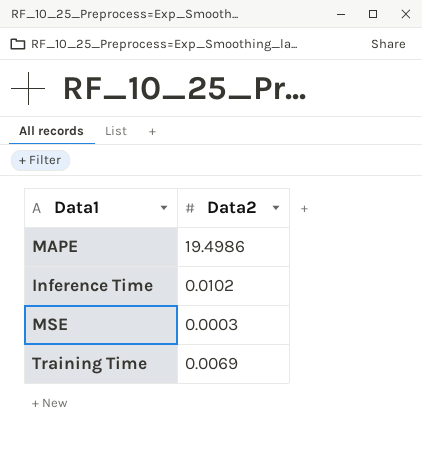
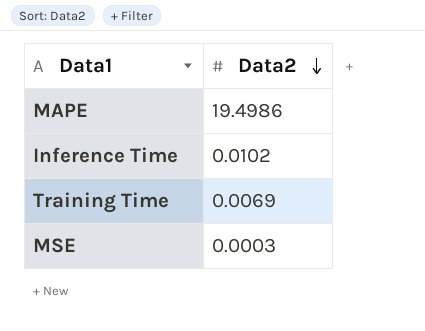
row order: none -> Data2 descending

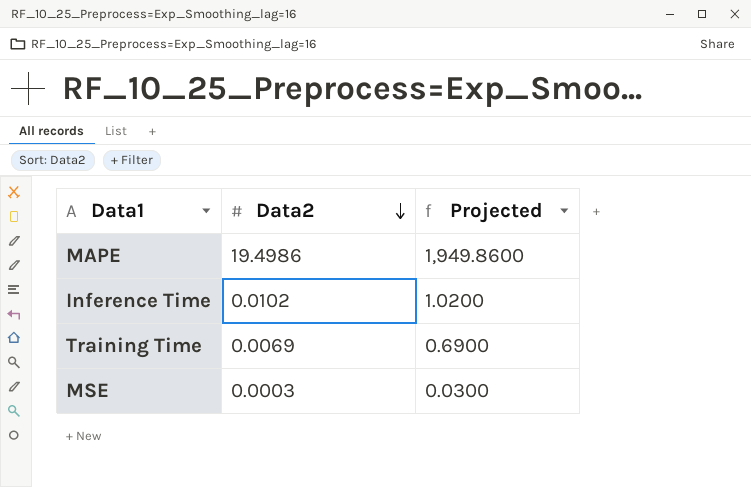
column Projected | formula: none -> [Data2] * 100

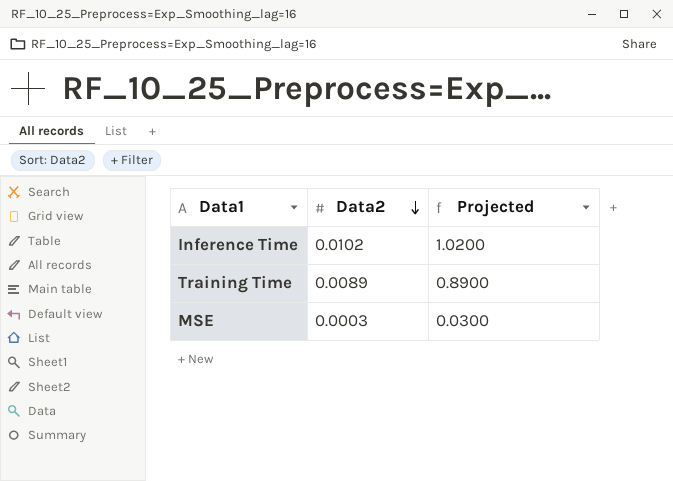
row MAPE: 19.4986 | 1,949.8600 -> none
Training Time | Data2: 0.0069 -> 0.0089
Training Time | Projected: 0.6900 -> 0.8900

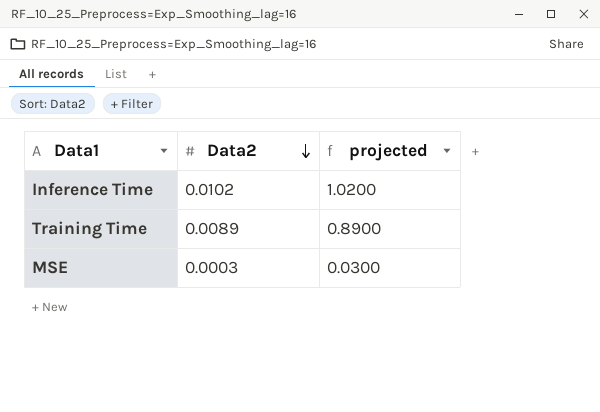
column name: Projected -> projected

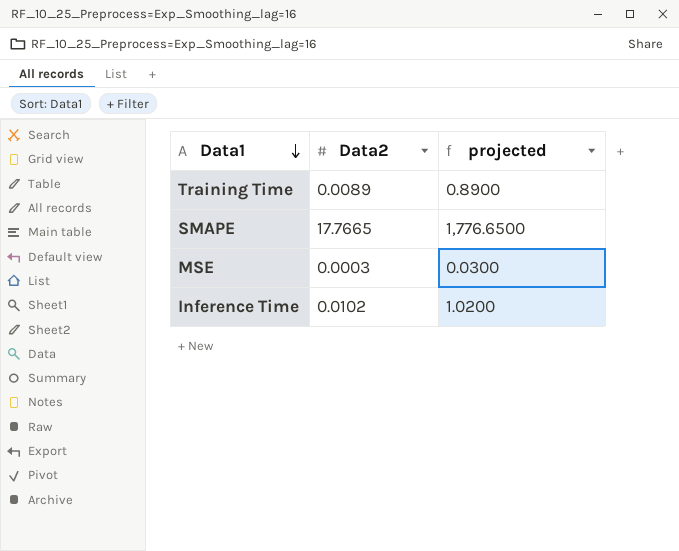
row order: Data2 descending -> Data1 descending
row SMAPE: none -> 17.7665 | 1,776.6500

